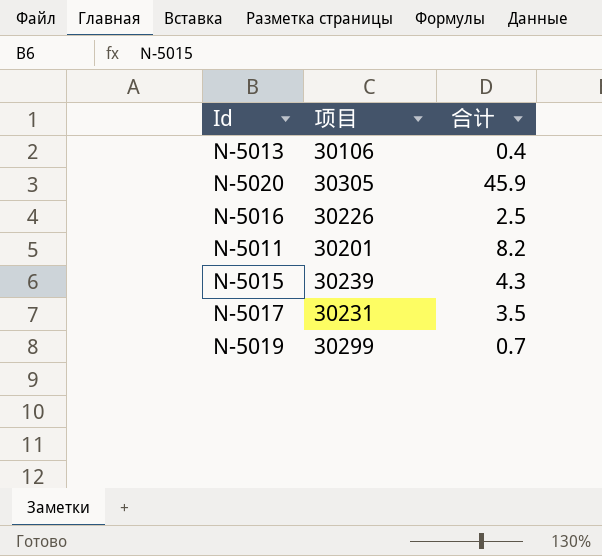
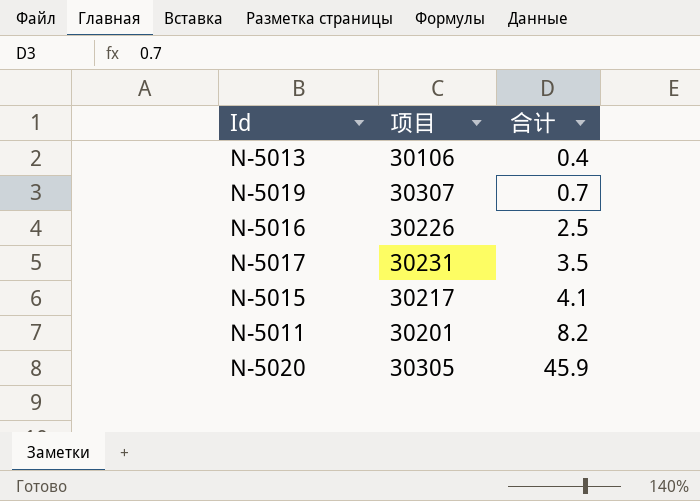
row order: none -> 合计 ascending
N-5019 | 项目: 30299 -> 30307
N-5015 | 项目: 30239 -> 30217
N-5015 | 合计: 4.3 -> 4.1

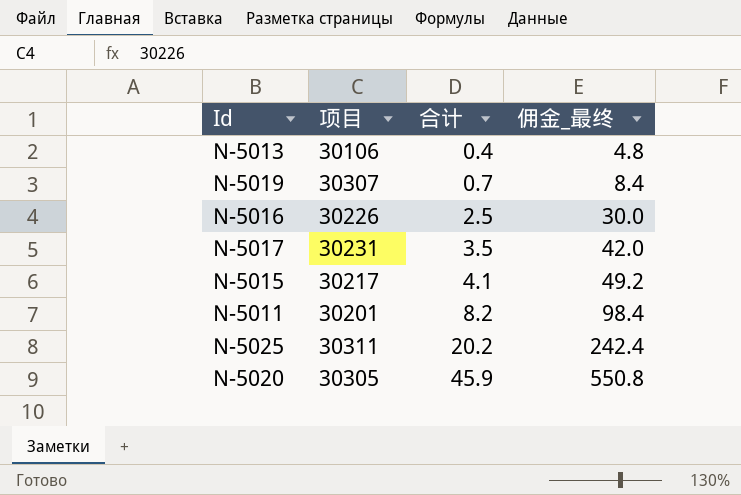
column 佣金_最终 | formula: none -> [合计] * 12
row N-5025: none -> 30311 | 20.2 | 242.4

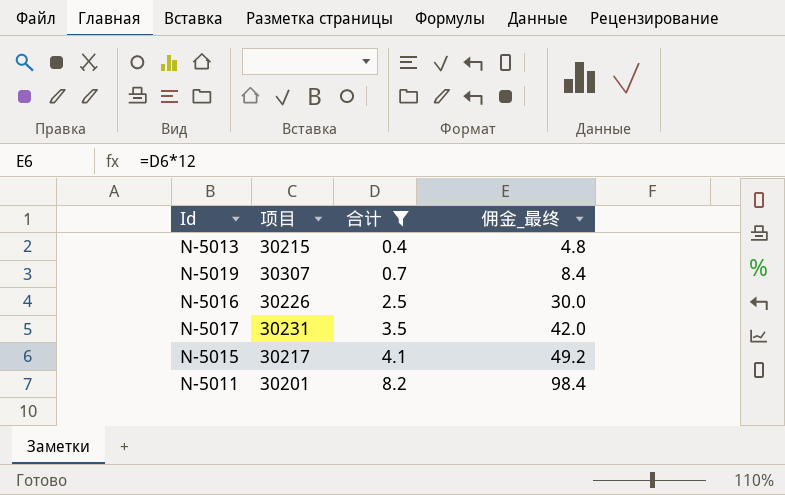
filter: none -> 合计 <= 8.2
N-5013 | 项目: 30106 -> 30215

